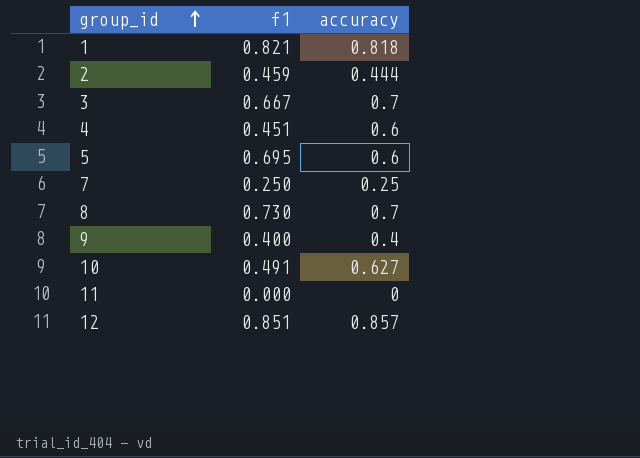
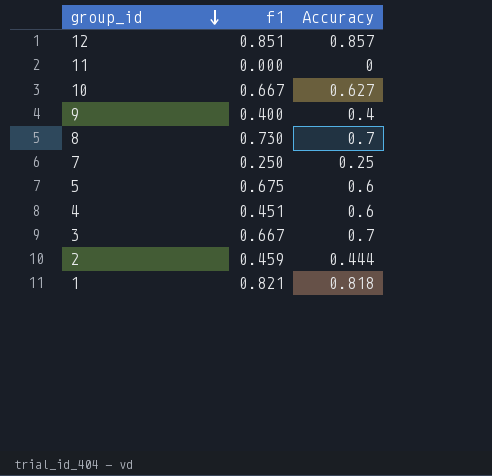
row order: group_id ascending -> group_id descending
column name: accuracy -> Accuracy
10 | f1: 0.491 -> 0.667
5 | f1: 0.695 -> 0.675

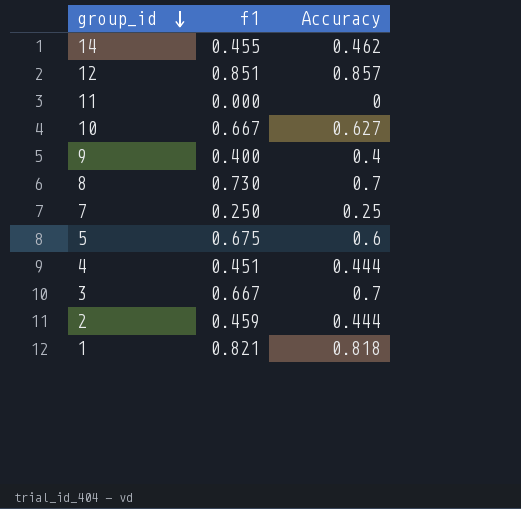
row 14: none -> 0.455 | 0.462
4 | Accuracy: 0.6 -> 0.444

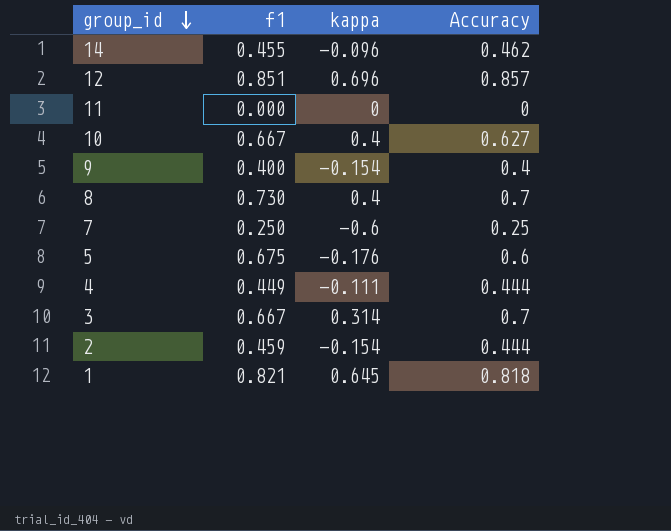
column kappa | position: none -> 3
4 | f1: 0.451 -> 0.449

